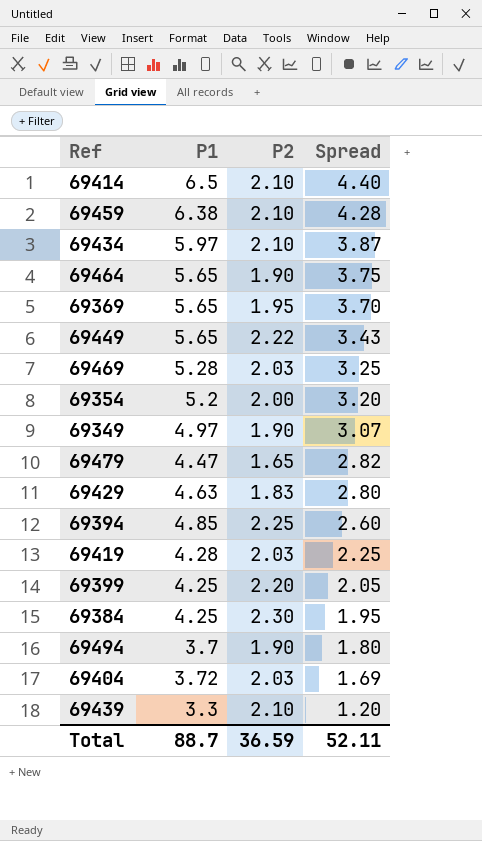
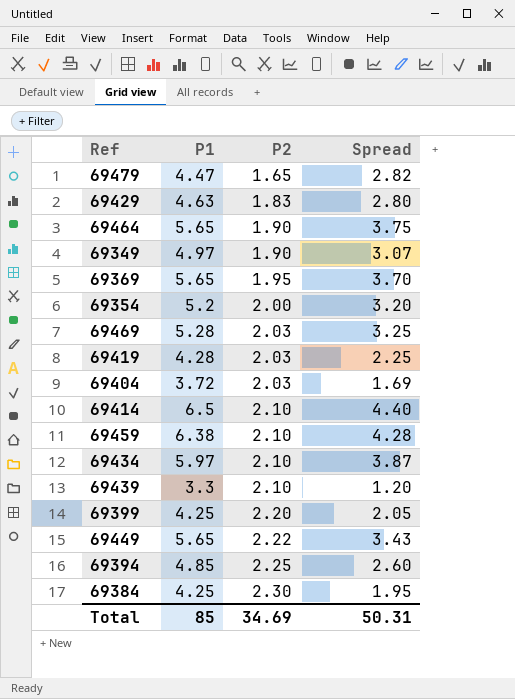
row order: Spread descending -> P2 ascending
row 69494: 3.7 | 1.90 | 1.80 -> none
Total | P1: 88.7 -> 85
Total | P2: 36.59 -> 34.69
Total | Spread: 52.11 -> 50.31

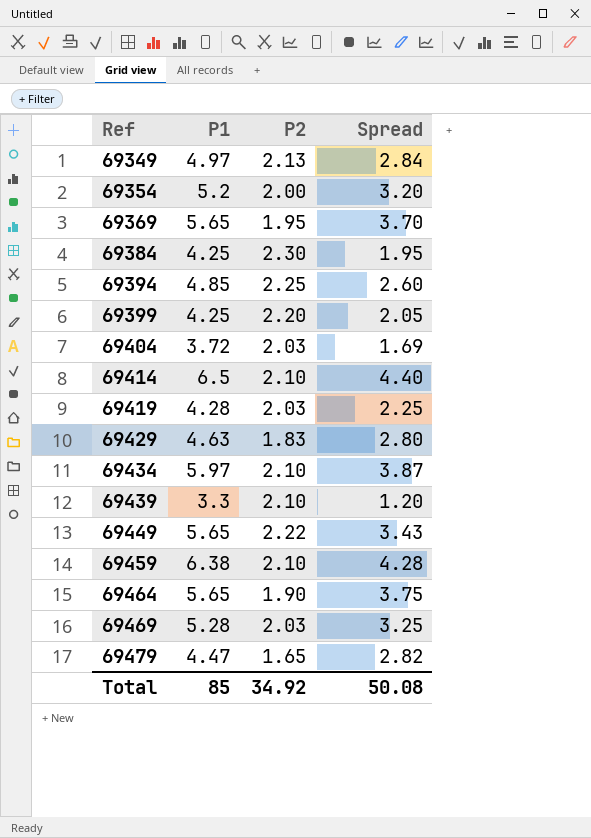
row order: P2 ascending -> Ref ascending
69349 | P2: 1.90 -> 2.13
69349 | Spread: 3.07 -> 2.84
Total | P2: 34.69 -> 34.92
Total | Spread: 50.31 -> 50.08

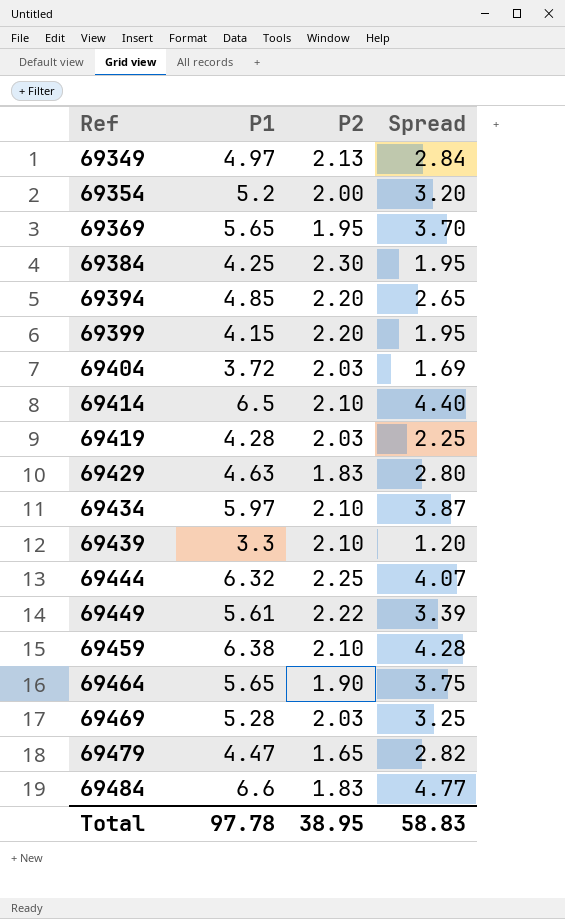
69394 | P2: 2.25 -> 2.20
69394 | Spread: 2.60 -> 2.65
69399 | P1: 4.25 -> 4.15
69399 | Spread: 2.05 -> 1.95
row 69444: none -> 6.32 | 2.25 | 4.07
69449 | P1: 5.65 -> 5.61
69449 | Spread: 3.43 -> 3.39
row 69484: none -> 6.6 | 1.83 | 4.77
Total | P1: 85 -> 97.78
Total | P2: 34.92 -> 38.95
Total | Spread: 50.08 -> 58.83

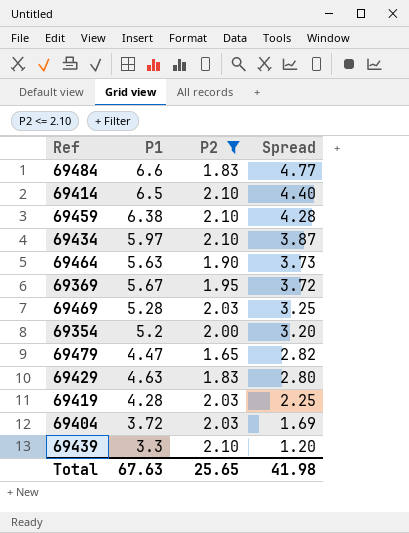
filter: none -> P2 <= 2.10
row order: Ref ascending -> Spread descending
69464 | P1: 5.65 -> 5.63
69464 | Spread: 3.75 -> 3.73
69369 | P1: 5.65 -> 5.67
69369 | Spread: 3.70 -> 3.72
Total | P1: 97.78 -> 67.63
Total | P2: 38.95 -> 25.65
Total | Spread: 58.83 -> 41.98

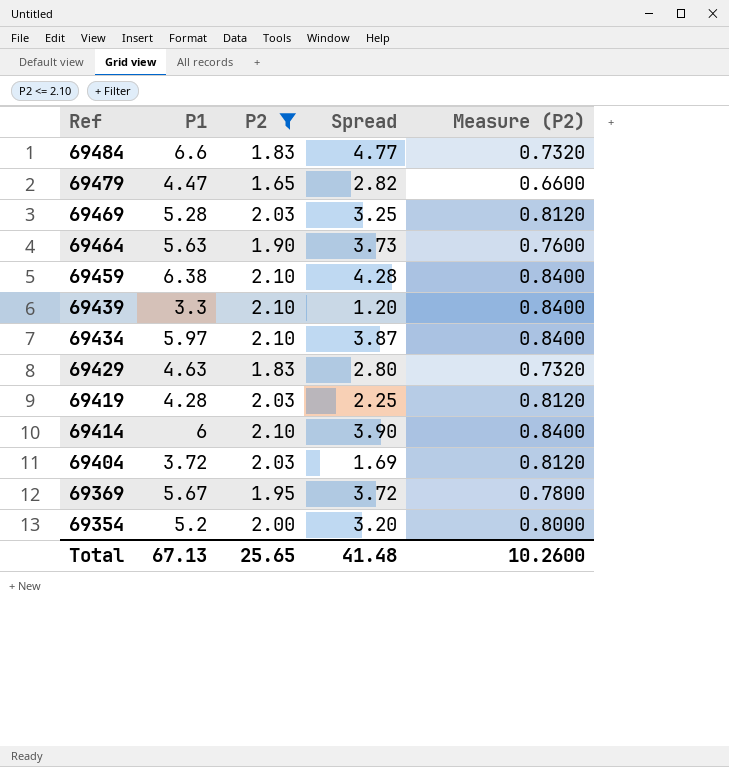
row order: Spread descending -> Ref descending
column Measure (P2) | formula: none -> [P2] * 0.4
69414 | P1: 6.5 -> 6
69414 | Spread: 4.40 -> 3.90
Total | P1: 67.63 -> 67.13
Total | Spread: 41.98 -> 41.48

